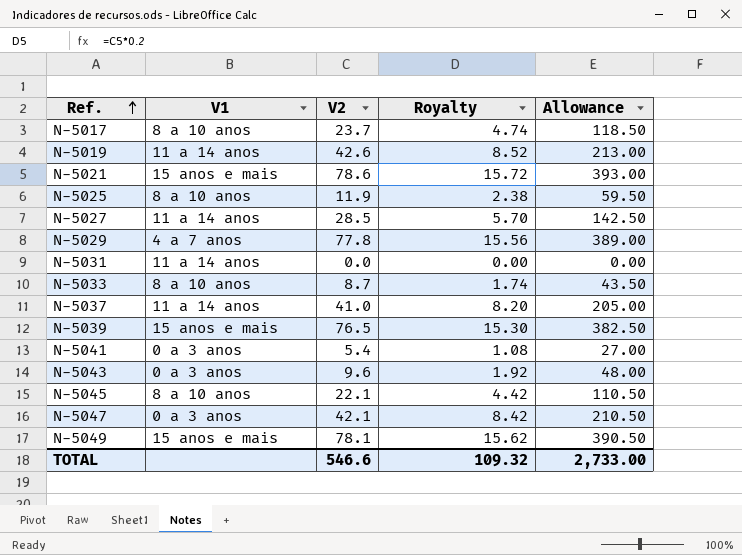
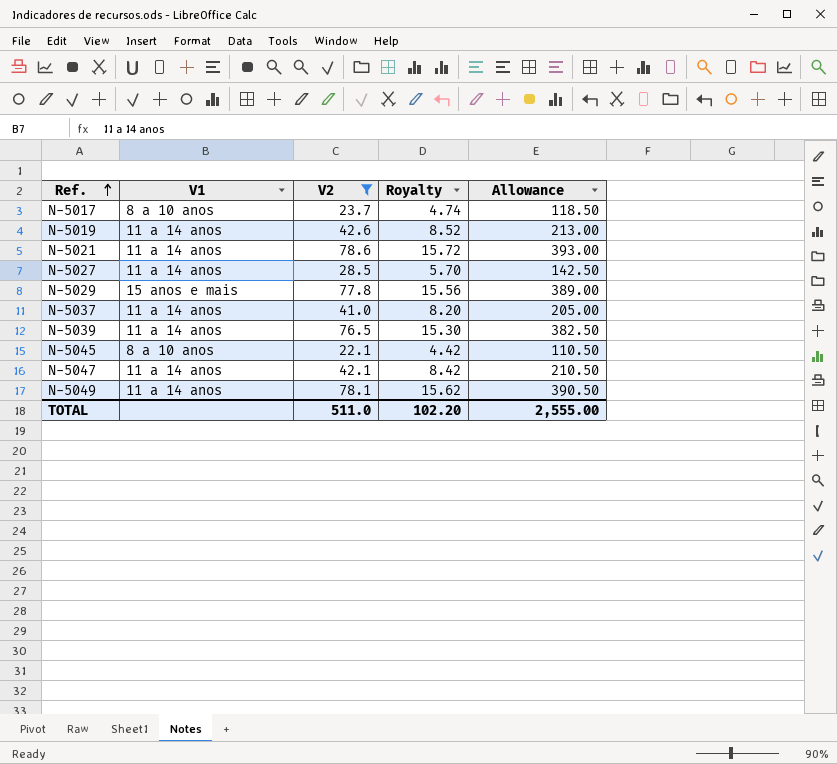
filter: none -> V2 >= 22.1
N-5021 | V1: 15 anos e mais -> 11 a 14 anos
N-5029 | V1: 4 a 7 anos -> 15 anos e mais
N-5039 | V1: 15 anos e mais -> 11 a 14 anos
N-5047 | V1: 0 a 3 anos -> 11 a 14 anos
N-5049 | V1: 15 anos e mais -> 11 a 14 anos
TOTAL | V2: 546.6 -> 511.0
TOTAL | Royalty: 109.32 -> 102.20
TOTAL | Allowance: 2,733.00 -> 2,555.00

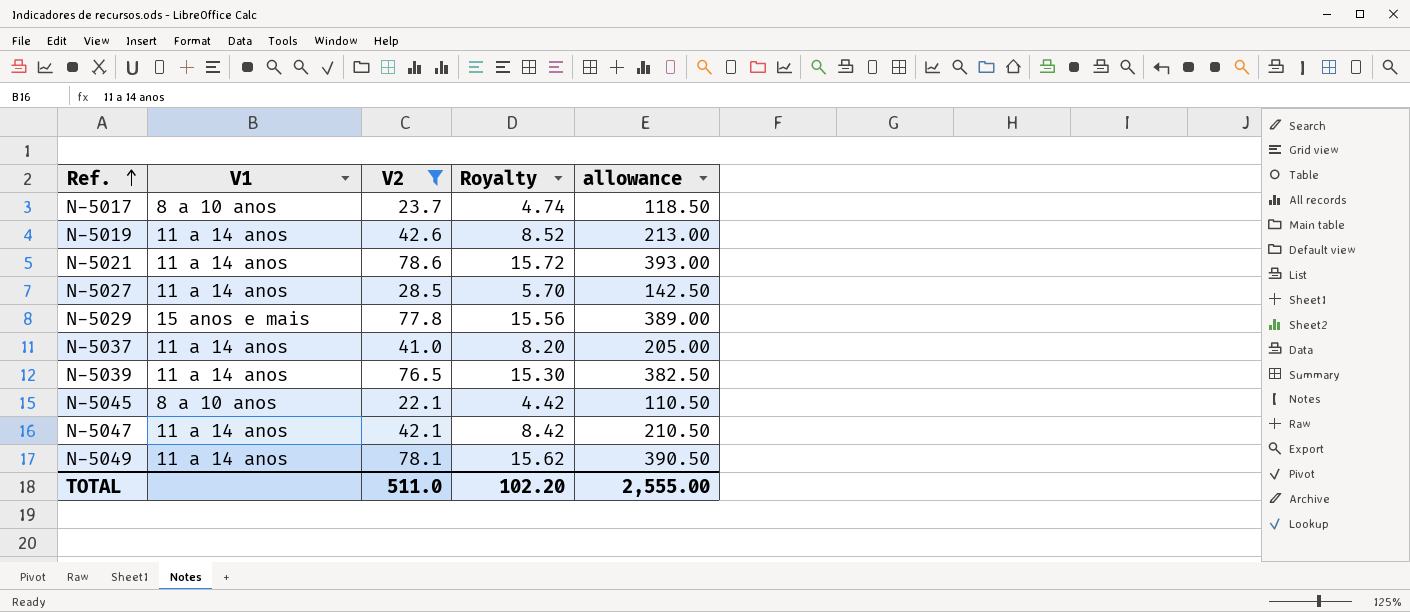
column name: Allowance -> allowance

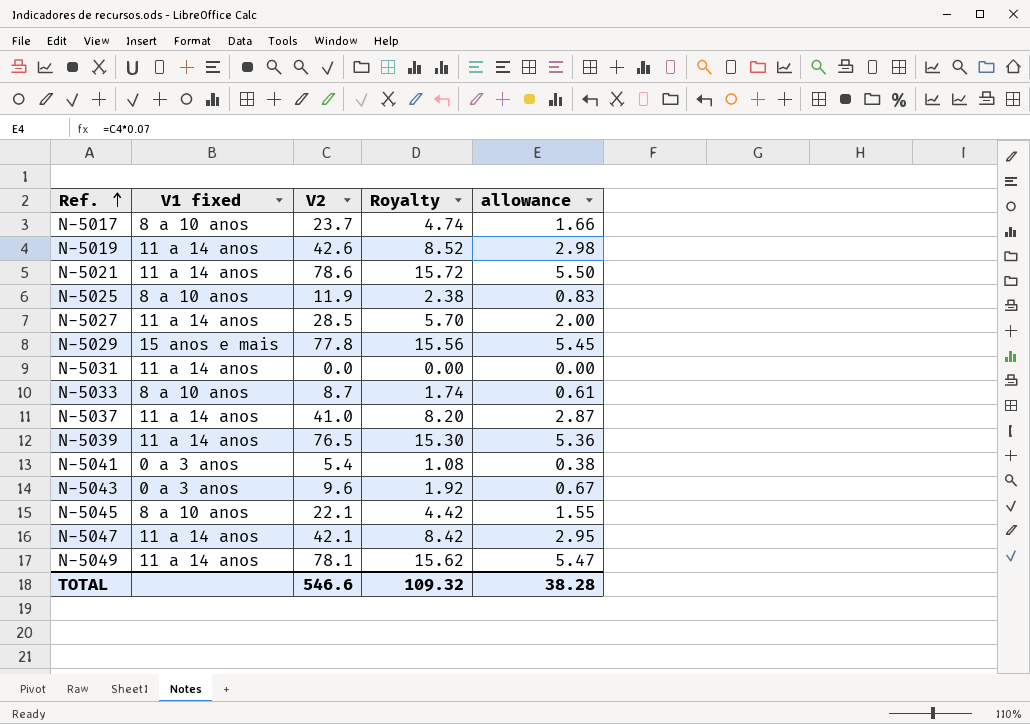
filter: V2 >= 22.1 -> none
column name: V1 -> V1 fixed
column allowance | formula: [V2] * 5 -> [V2] * 0.07
TOTAL | V2: 511.0 -> 546.6
TOTAL | Royalty: 102.20 -> 109.32
TOTAL | allowance: 2,555.00 -> 38.28

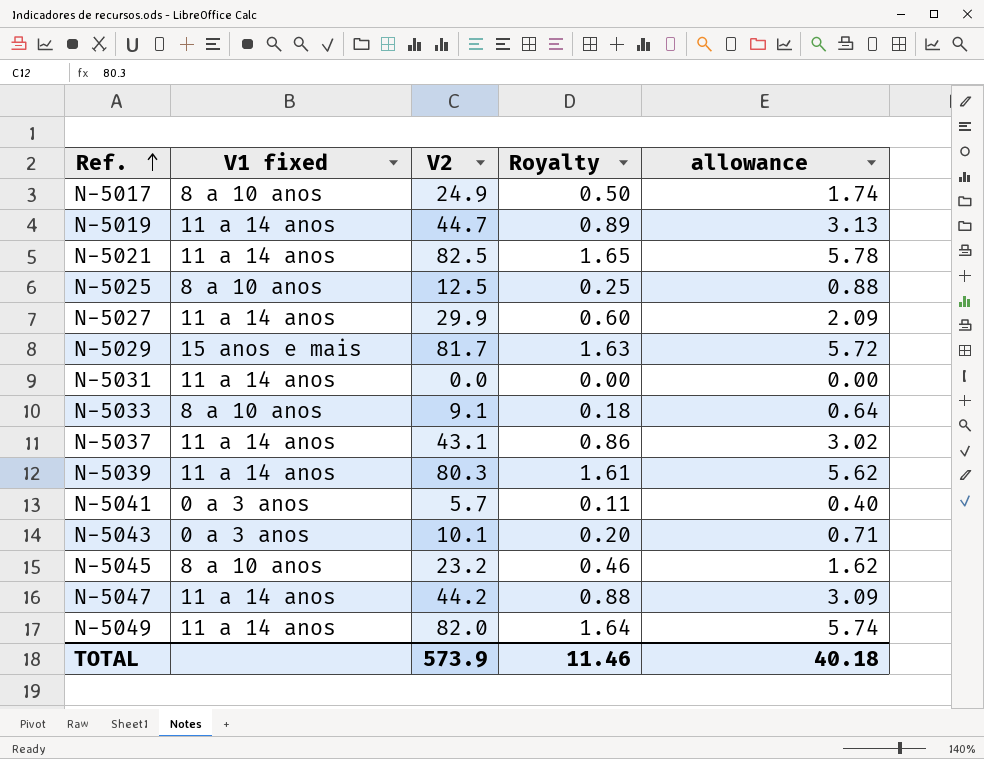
column Royalty | formula: [V2] * 0.2 -> [V2] * 0.02
N-5017 | V2: 23.7 -> 24.9
N-5017 | allowance: 1.66 -> 1.74
N-5019 | V2: 42.6 -> 44.7
N-5019 | allowance: 2.98 -> 3.13
N-5021 | V2: 78.6 -> 82.5
N-5021 | allowance: 5.50 -> 5.78
N-5025 | V2: 11.9 -> 12.5
N-5025 | allowance: 0.83 -> 0.88
N-5027 | V2: 28.5 -> 29.9
N-5027 | allowance: 2.00 -> 2.09
N-5029 | V2: 77.8 -> 81.7
N-5029 | allowance: 5.45 -> 5.72
N-5033 | V2: 8.7 -> 9.1
N-5033 | allowance: 0.61 -> 0.64
N-5037 | V2: 41.0 -> 43.1
N-5037 | allowance: 2.87 -> 3.02
N-5039 | V2: 76.5 -> 80.3
N-5039 | allowance: 5.36 -> 5.62
N-5041 | V2: 5.4 -> 5.7
N-5041 | allowance: 0.38 -> 0.40
N-5043 | V2: 9.6 -> 10.1
N-5043 | allowance: 0.67 -> 0.71
N-5045 | V2: 22.1 -> 23.2
N-5045 | allowance: 1.55 -> 1.62
N-5047 | V2: 42.1 -> 44.2
N-5047 | allowance: 2.95 -> 3.09
N-5049 | V2: 78.1 -> 82.0
N-5049 | allowance: 5.47 -> 5.74
TOTAL | V2: 546.6 -> 573.9
TOTAL | Royalty: 109.32 -> 11.46
TOTAL | allowance: 38.28 -> 40.18

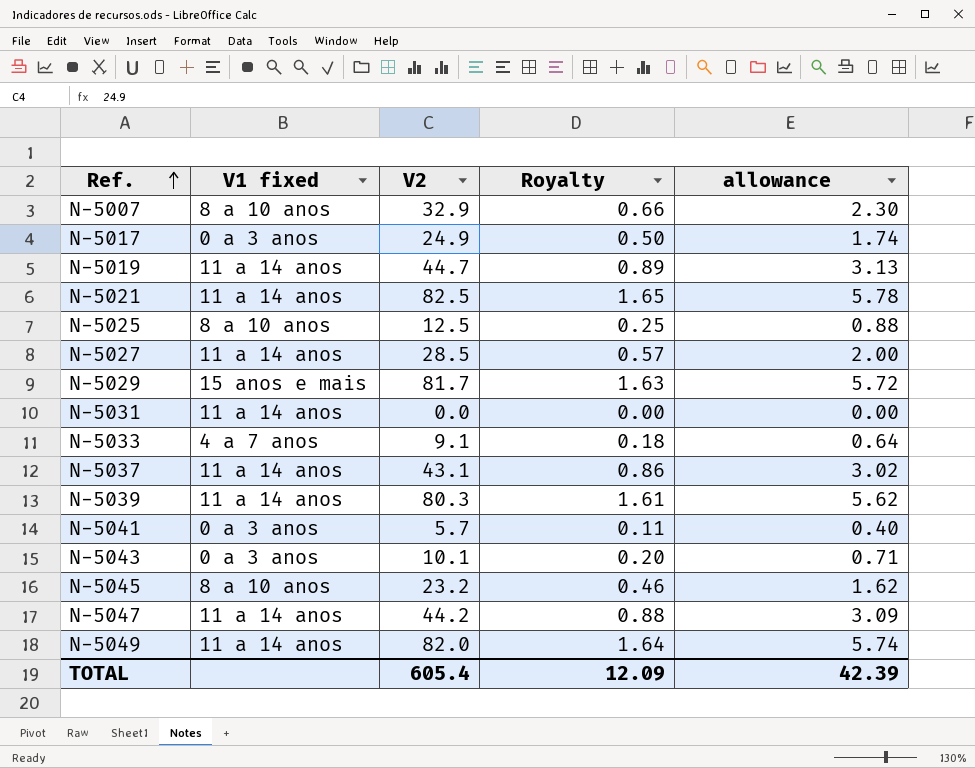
row N-5007: none -> 8 a 10 anos | 32.9 | 0.66 | 2.30
N-5017 | V1 fixed: 8 a 10 anos -> 0 a 3 anos
N-5027 | V2: 29.9 -> 28.5
N-5027 | Royalty: 0.60 -> 0.57
N-5027 | allowance: 2.09 -> 2.00
N-5033 | V1 fixed: 8 a 10 anos -> 4 a 7 anos
TOTAL | V2: 573.9 -> 605.4
TOTAL | Royalty: 11.46 -> 12.09
TOTAL | allowance: 40.18 -> 42.39

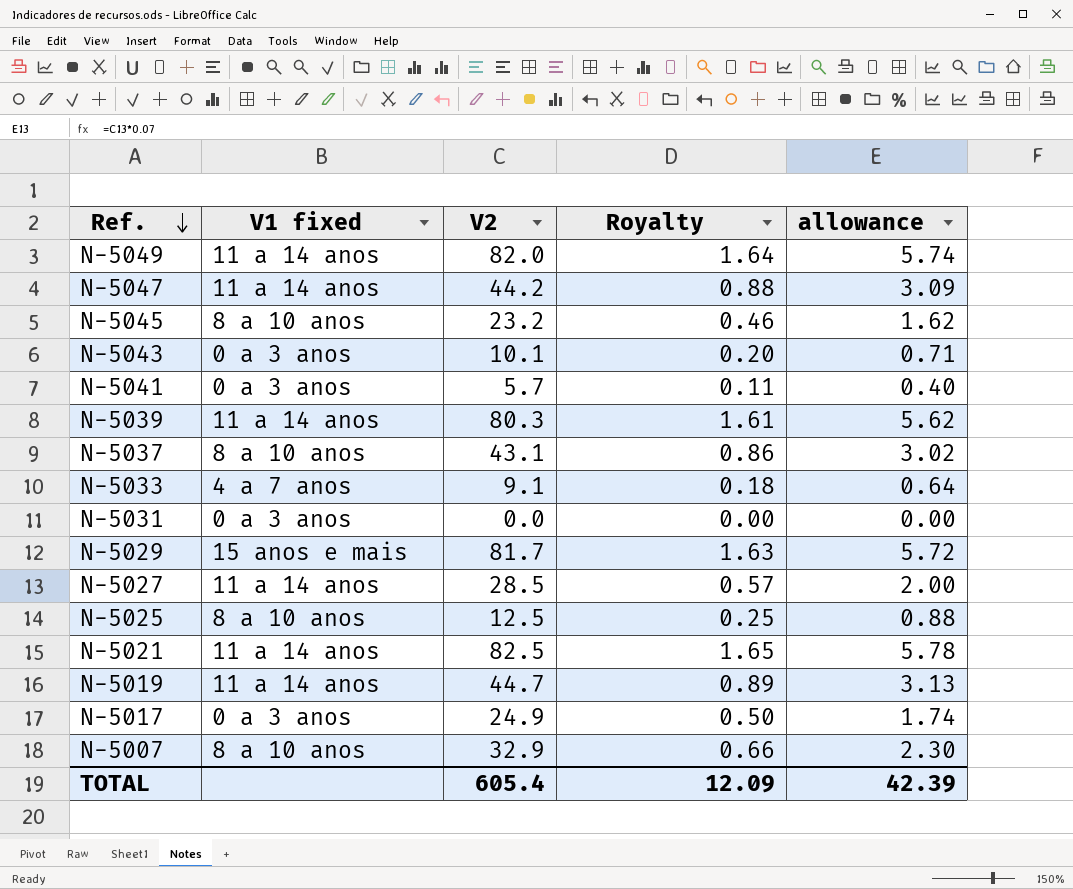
row order: Ref. ascending -> Ref. descending
N-5037 | V1 fixed: 11 a 14 anos -> 8 a 10 anos
N-5031 | V1 fixed: 11 a 14 anos -> 0 a 3 anos

